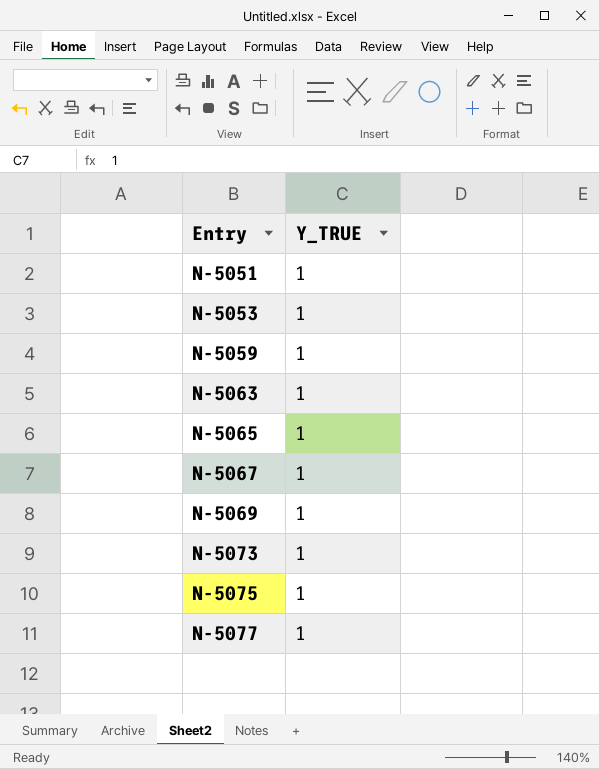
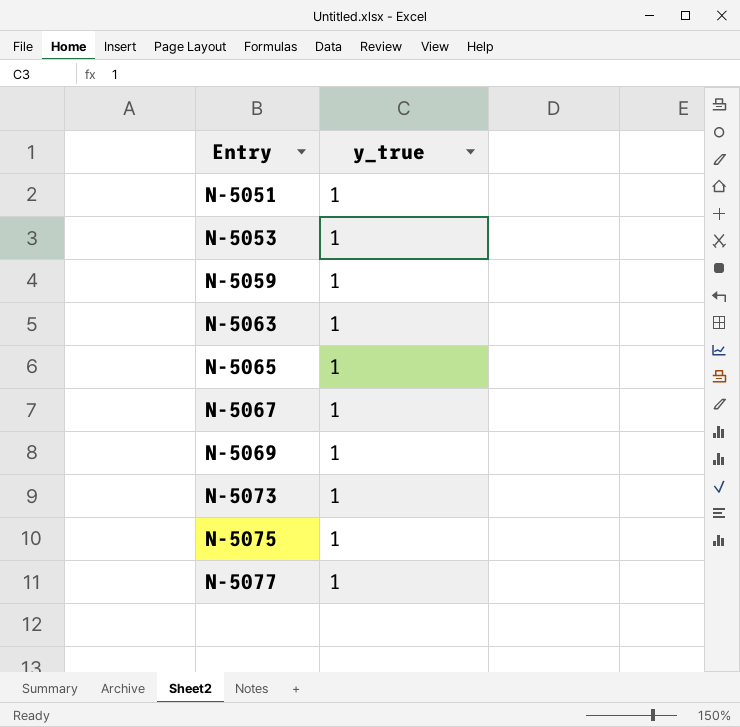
column name: Y_TRUE -> y_true

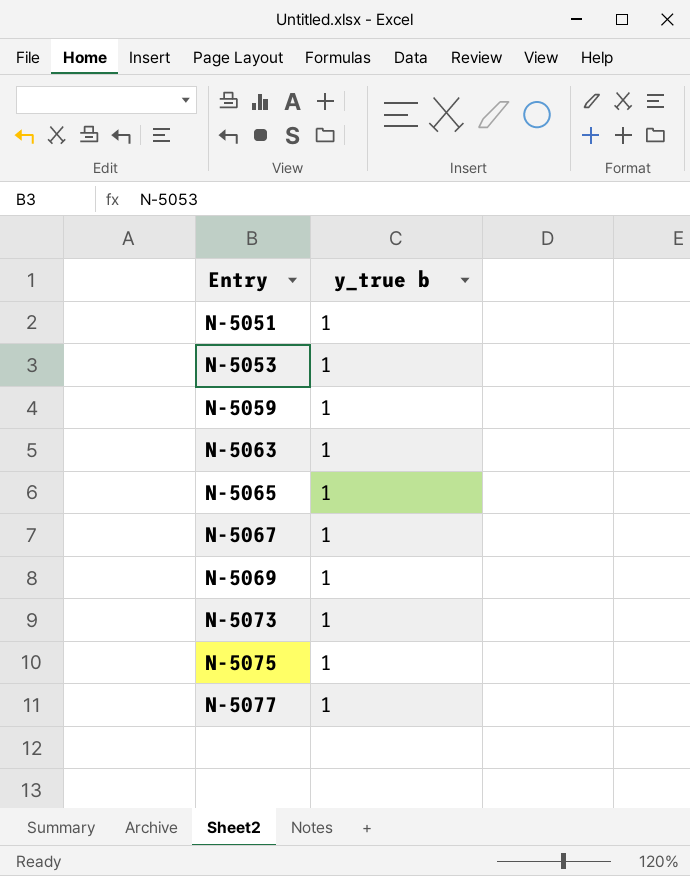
column name: y_true -> y_true b

